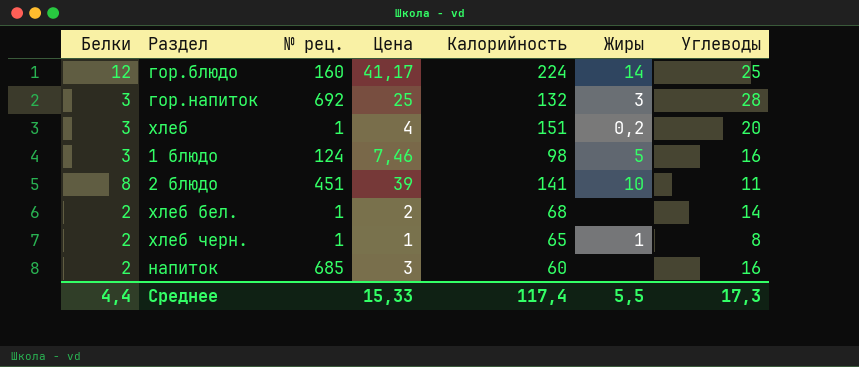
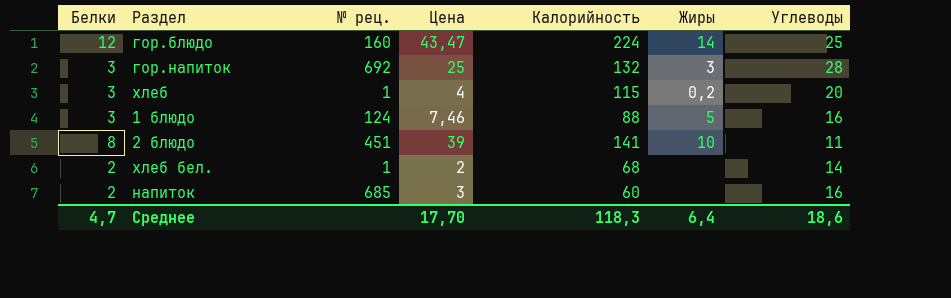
row хлеб черн.: 2 | 1 | 1 | 65 | 1 | 8 -> none
гор.блюдо | Цена: 41,17 -> 43,47
хлеб | Калорийность: 151 -> 115
1 блюдо | Калорийность: 98 -> 88
Среднее | Белки: 4,4 -> 4,7
Среднее | Цена: 15,33 -> 17,70
Среднее | Калорийность: 117,4 -> 118,3
Среднее | Жиры: 5,5 -> 6,4
Среднее | Углеводы: 17,3 -> 18,6

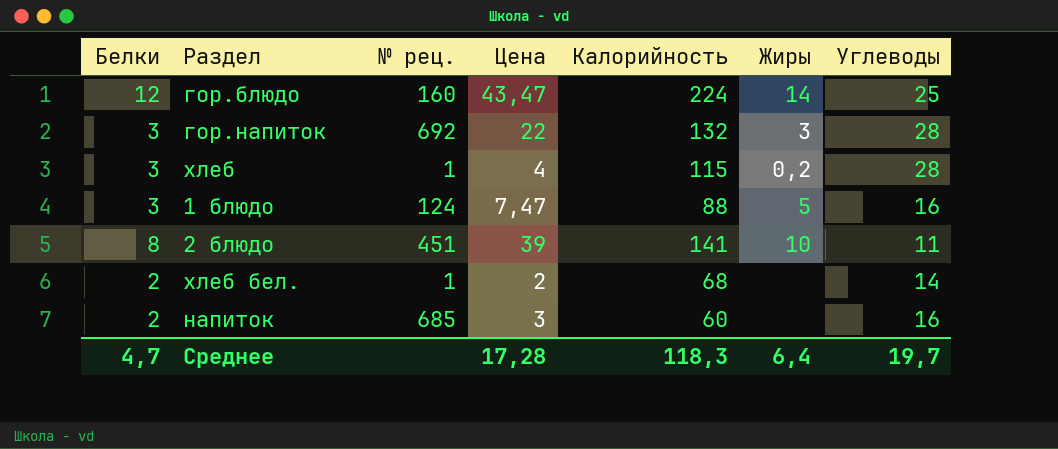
гор.напиток | Цена: 25 -> 22
хлеб | Углеводы: 20 -> 28
1 блюдо | Цена: 7,46 -> 7,47
Среднее | Цена: 17,70 -> 17,28
Среднее | Углеводы: 18,6 -> 19,7

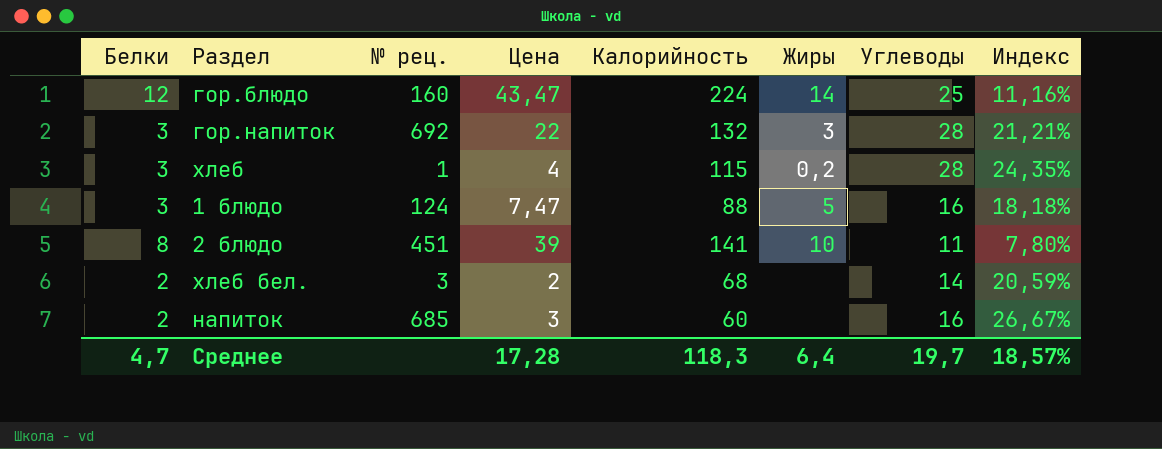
column Индекс | formula: none -> [Углеводы] / [Калорийность]
хлеб бел. | № рец.: 1 -> 3

